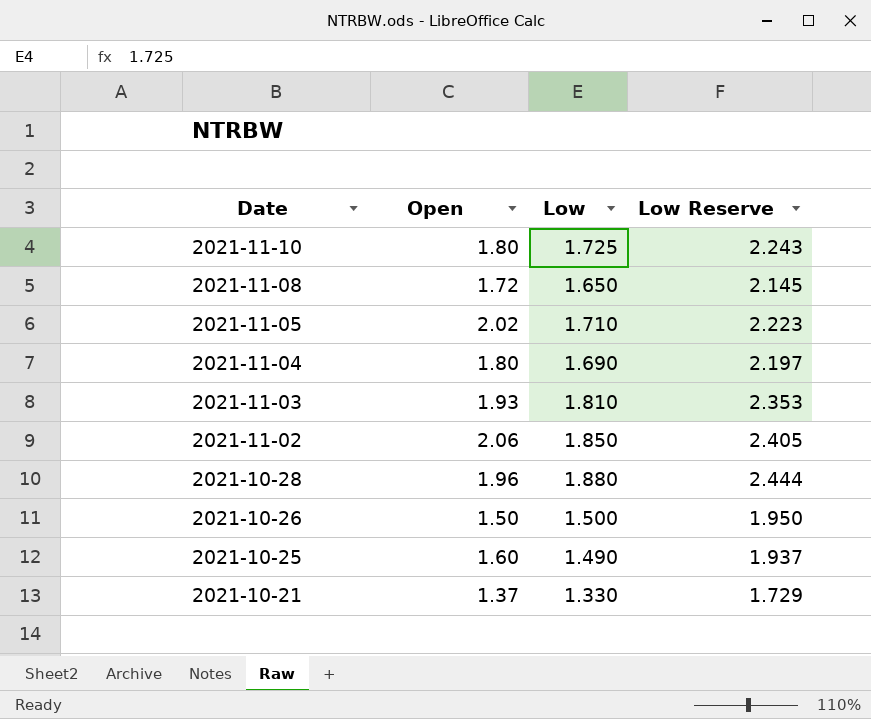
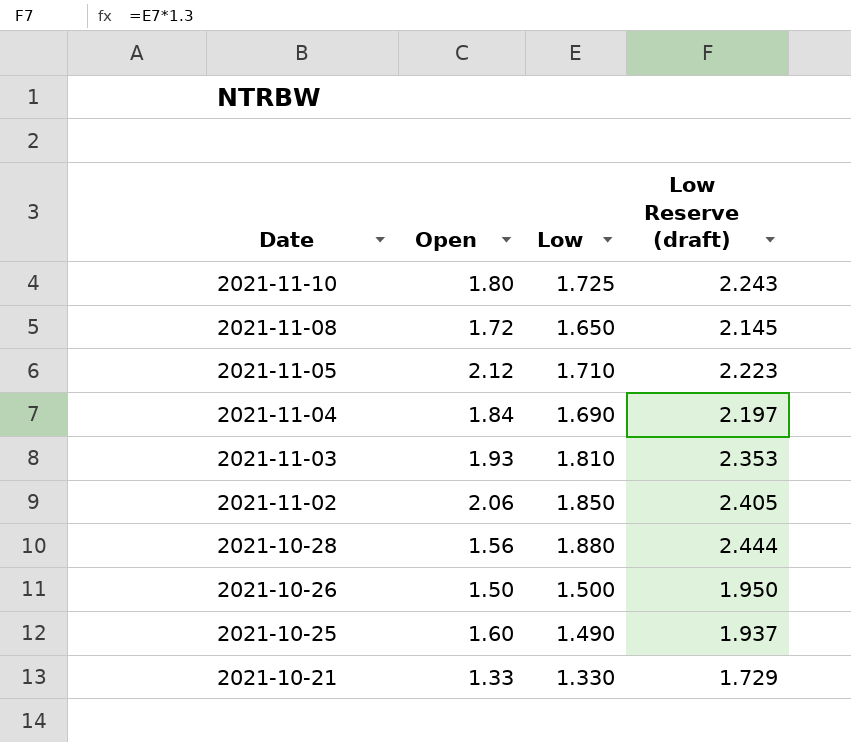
column name: Low Reserve -> Low Reserve (draft)
2021-11-05 | Open: 2.02 -> 2.12
2021-11-04 | Open: 1.80 -> 1.84
2021-10-28 | Open: 1.96 -> 1.56
2021-10-21 | Open: 1.37 -> 1.33

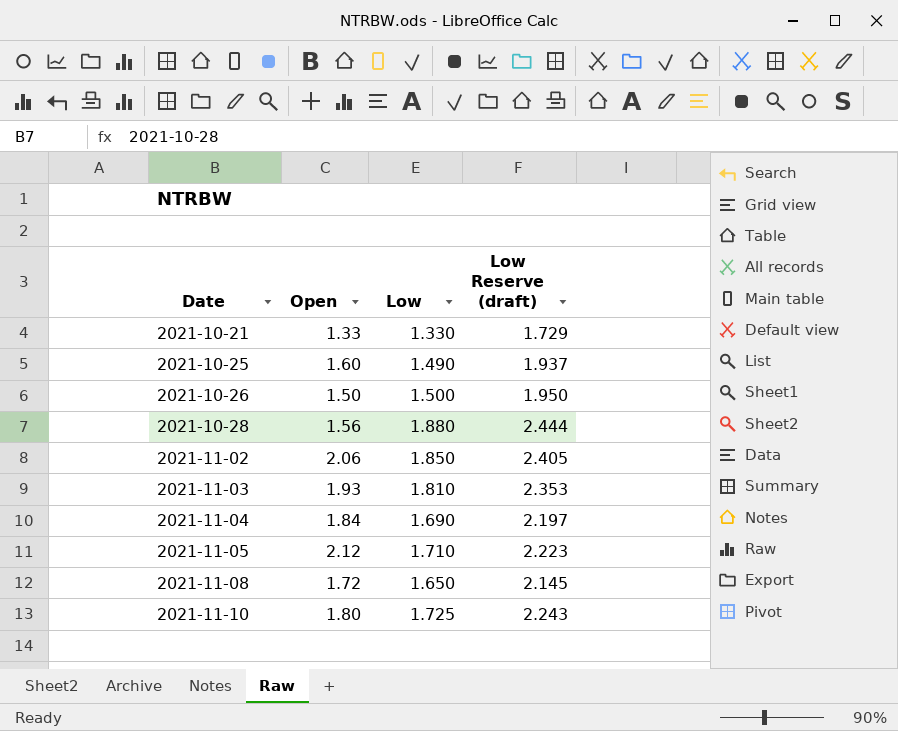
row order: Date descending -> Date ascending

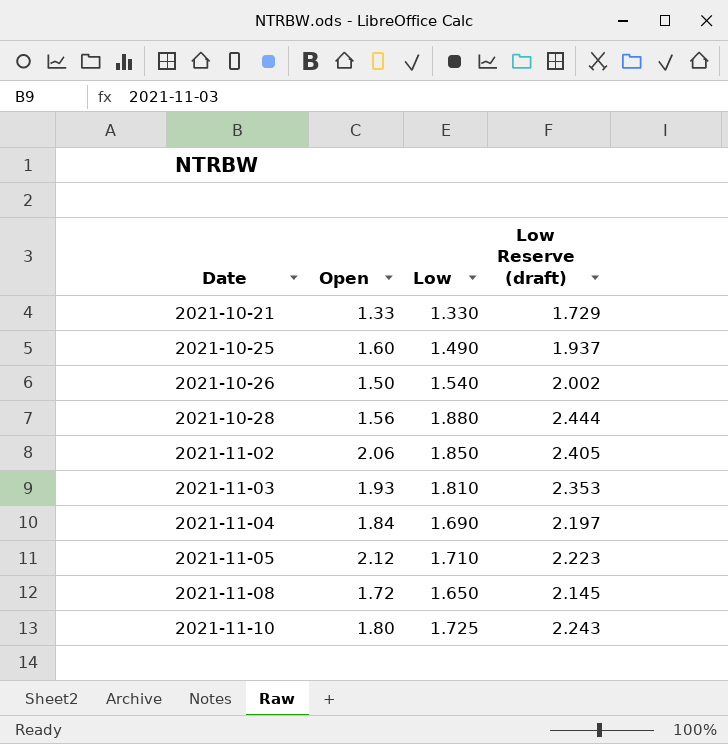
2021-10-26 | Low: 1.500 -> 1.540
2021-10-26 | Low Reserve (draft): 1.950 -> 2.002

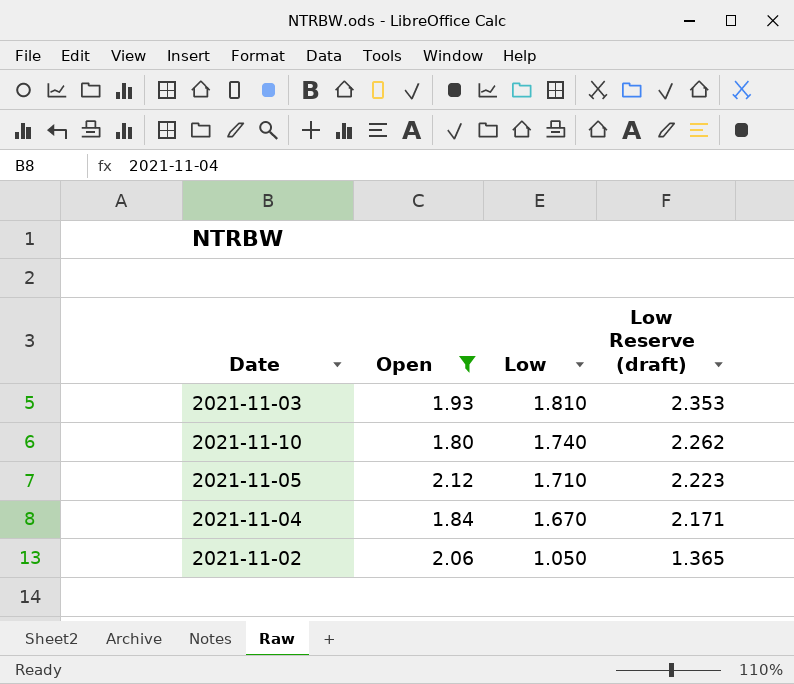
filter: none -> Open >= 1.80
row order: Date ascending -> Low descending
2021-11-10 | Low: 1.725 -> 1.740
2021-11-10 | Low Reserve (draft): 2.243 -> 2.262
2021-11-04 | Low: 1.690 -> 1.670
2021-11-04 | Low Reserve (draft): 2.197 -> 2.171
2021-11-02 | Low: 1.850 -> 1.050
2021-11-02 | Low Reserve (draft): 2.405 -> 1.365

